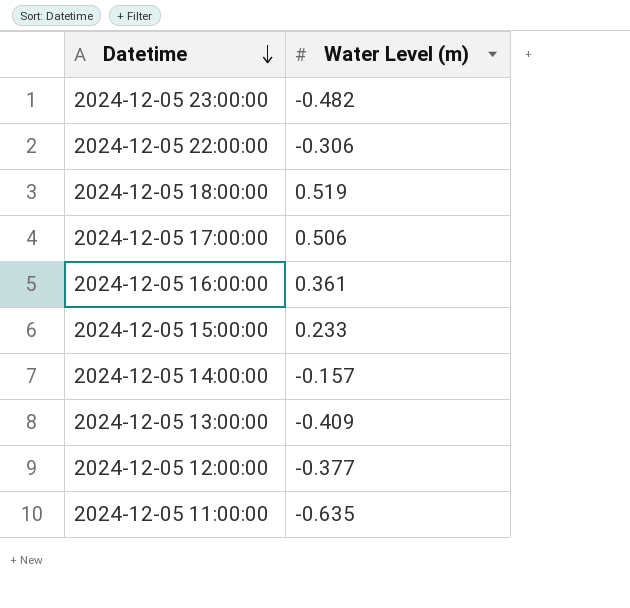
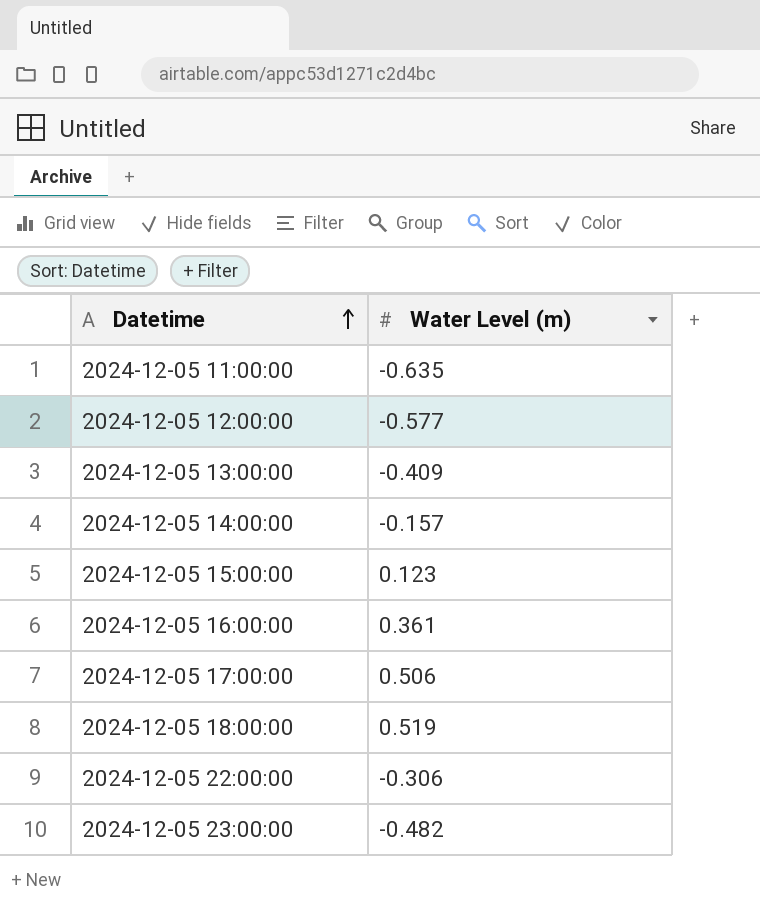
row order: Datetime descending -> Datetime ascending
2024-12-05 12:00:00 | Water Level (m): -0.377 -> -0.577
2024-12-05 15:00:00 | Water Level (m): 0.233 -> 0.123

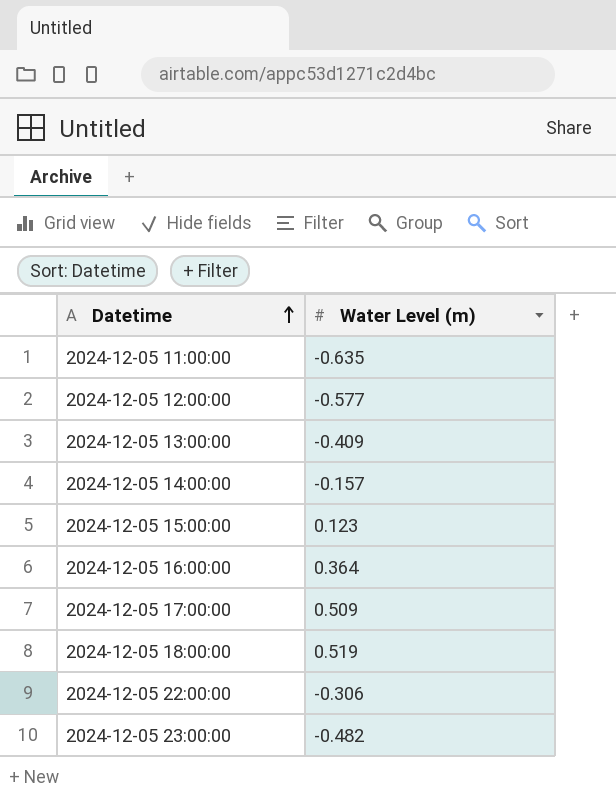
2024-12-05 16:00:00 | Water Level (m): 0.361 -> 0.364
2024-12-05 17:00:00 | Water Level (m): 0.506 -> 0.509

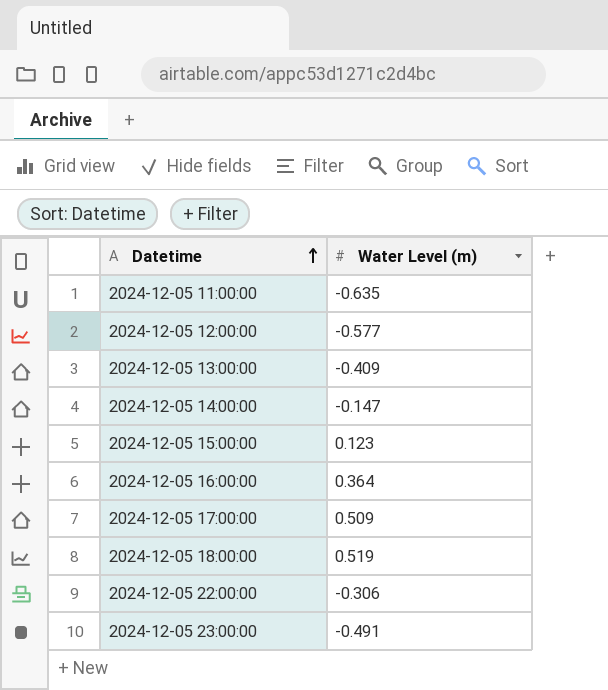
2024-12-05 14:00:00 | Water Level (m): -0.157 -> -0.147
2024-12-05 23:00:00 | Water Level (m): -0.482 -> -0.491

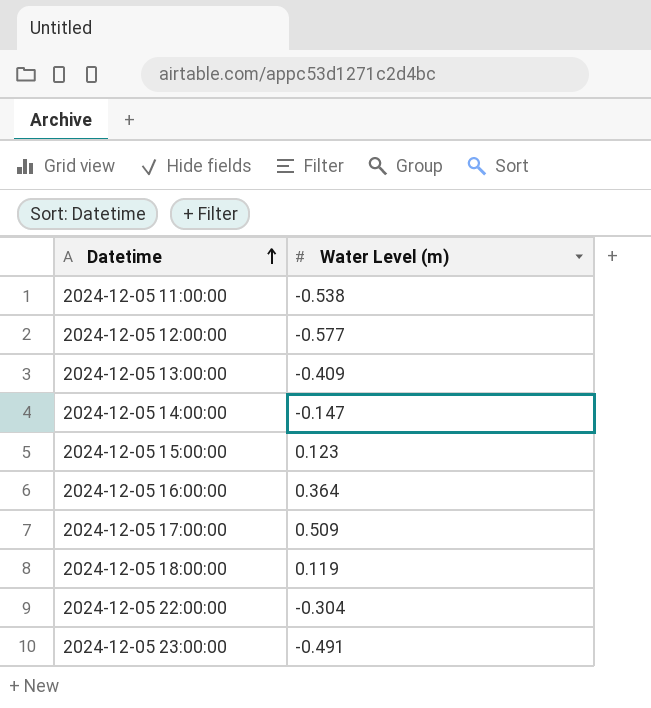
2024-12-05 11:00:00 | Water Level (m): -0.635 -> -0.538
2024-12-05 18:00:00 | Water Level (m): 0.519 -> 0.119
2024-12-05 22:00:00 | Water Level (m): -0.306 -> -0.304

